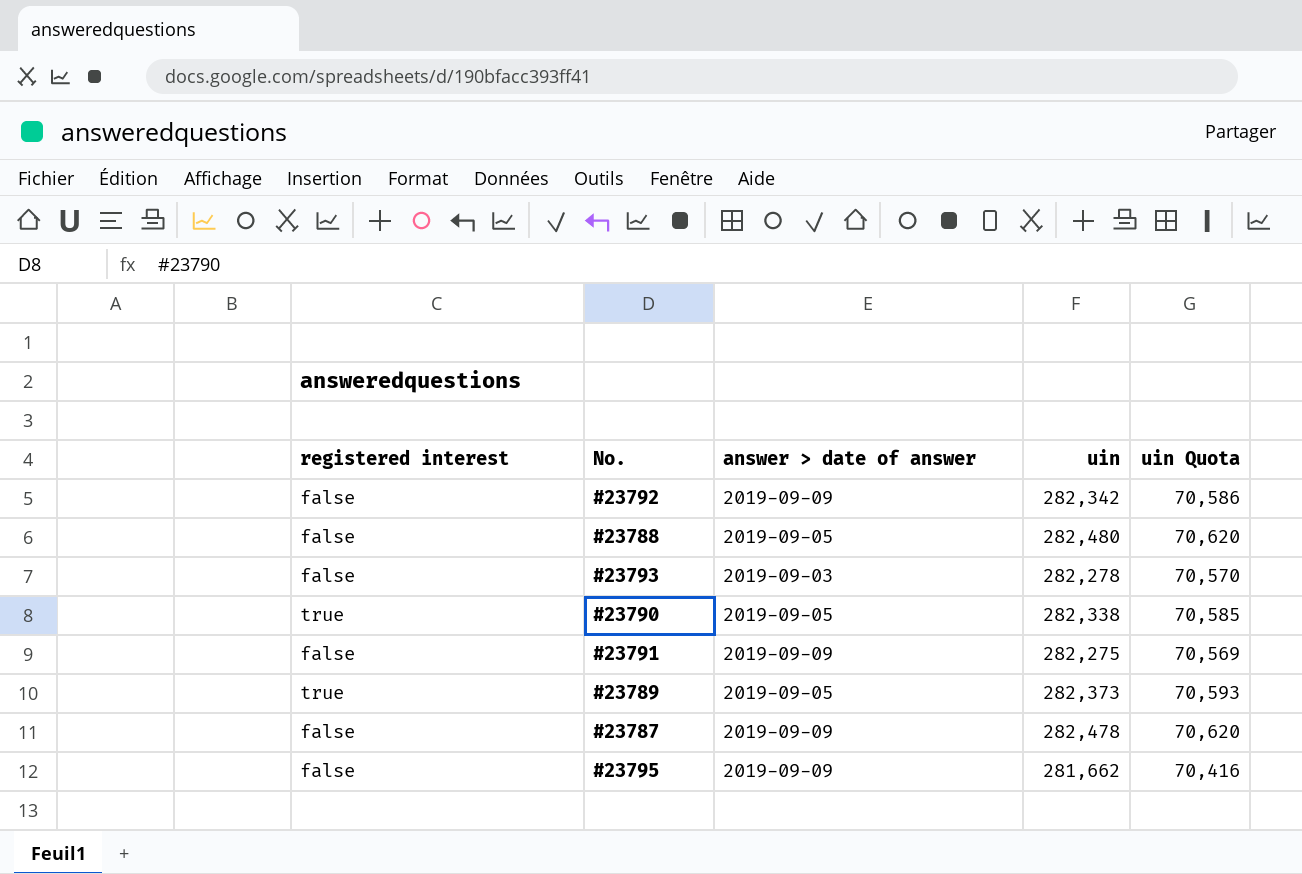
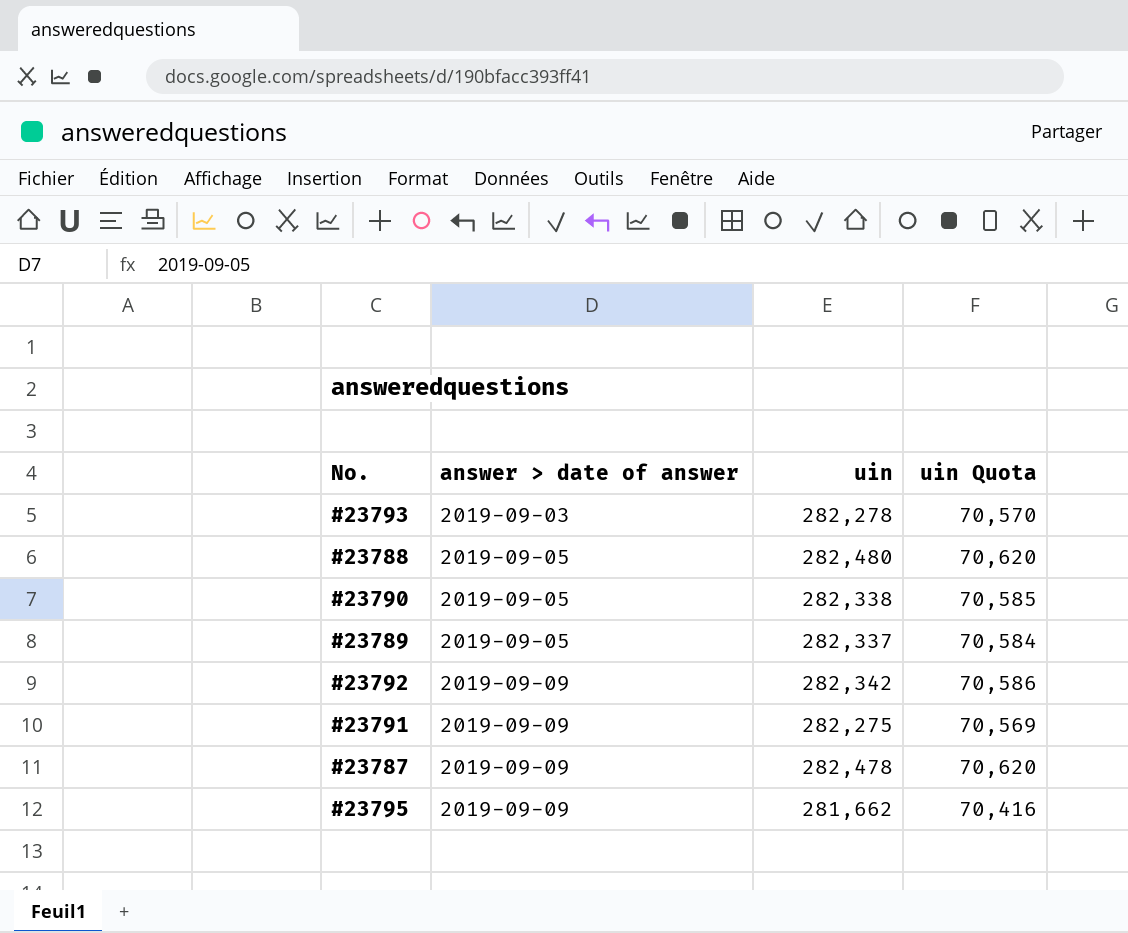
row order: none -> answer > date of answer ascending
column registered interest | position: 1 -> none
#23789 | uin: 282,373 -> 282,337
#23789 | uin Quota: 70,593 -> 70,584

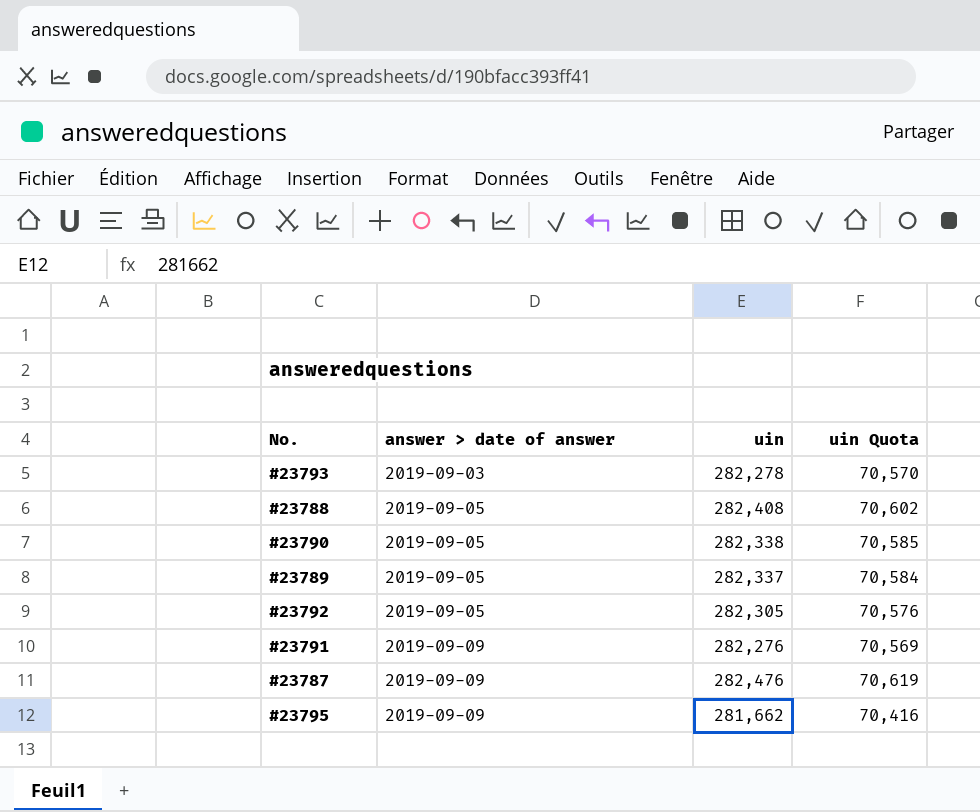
#23788 | uin: 282,480 -> 282,408
#23788 | uin Quota: 70,620 -> 70,602
#23792 | answer > date of answer: 2019-09-09 -> 2019-09-05
#23792 | uin: 282,342 -> 282,305
#23792 | uin Quota: 70,586 -> 70,576
#23791 | uin: 282,275 -> 282,276
#23787 | uin: 282,478 -> 282,476
#23787 | uin Quota: 70,620 -> 70,619

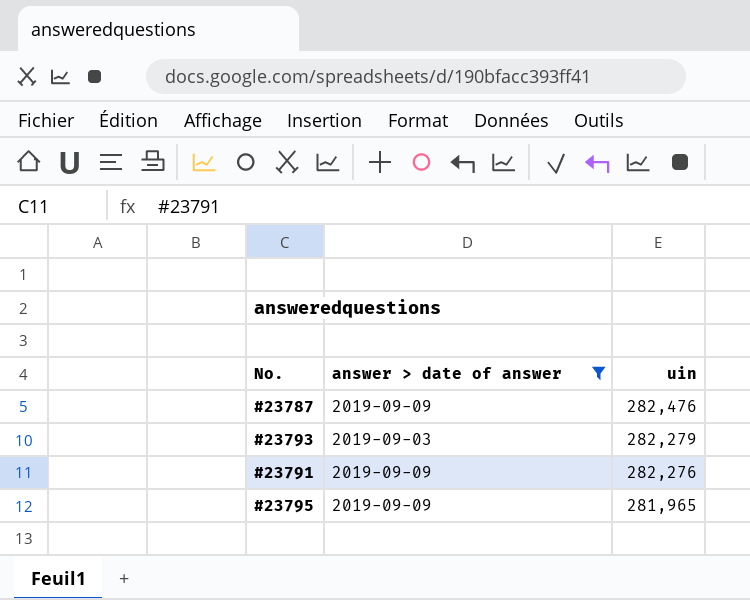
filter: none -> answer > date of answer != 2019-09-05
row order: answer > date of answer ascending -> uin descending
column uin Quota | formula: [uin] * 0.25 -> none
#23793 | uin: 282,278 -> 282,279
#23795 | uin: 281,662 -> 281,965

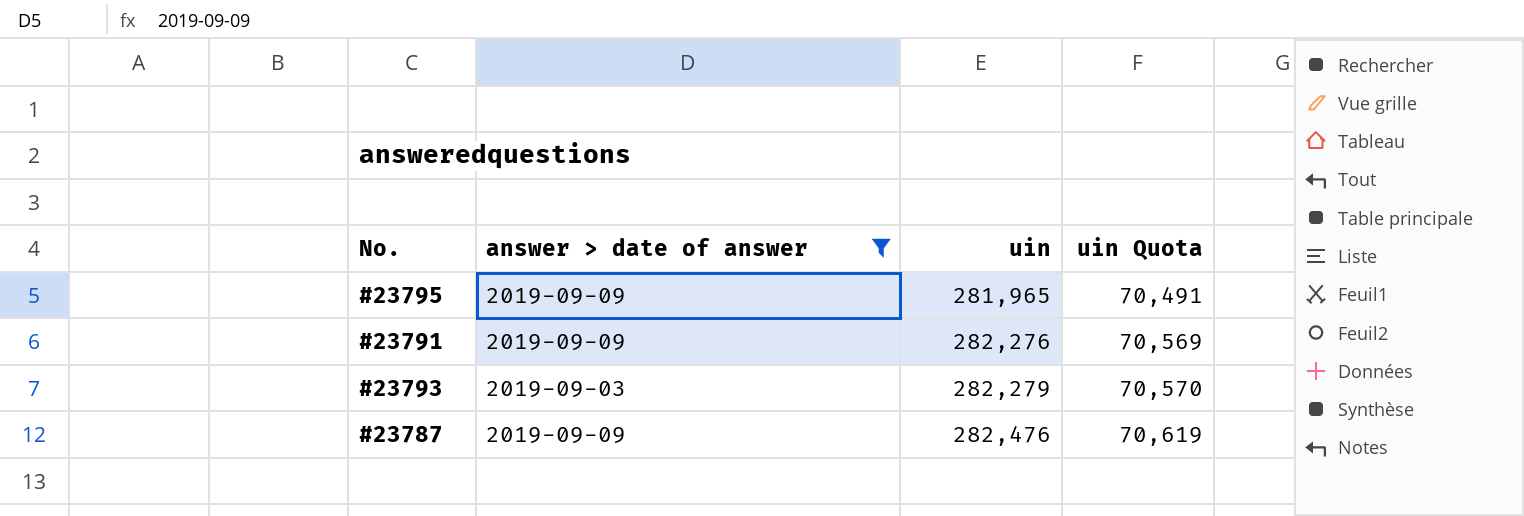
row order: uin descending -> uin ascending
column uin Quota | formula: none -> [uin] * 0.25

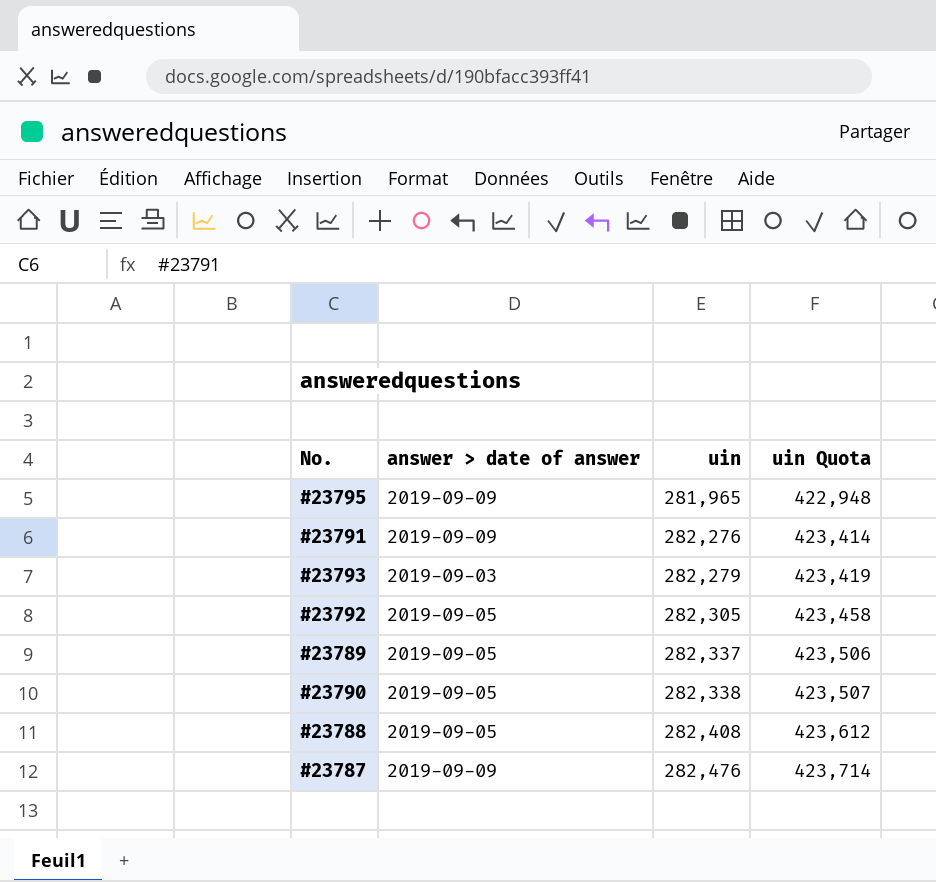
filter: answer > date of answer != 2019-09-05 -> none
column uin Quota | formula: [uin] * 0.25 -> [uin] * 1.5

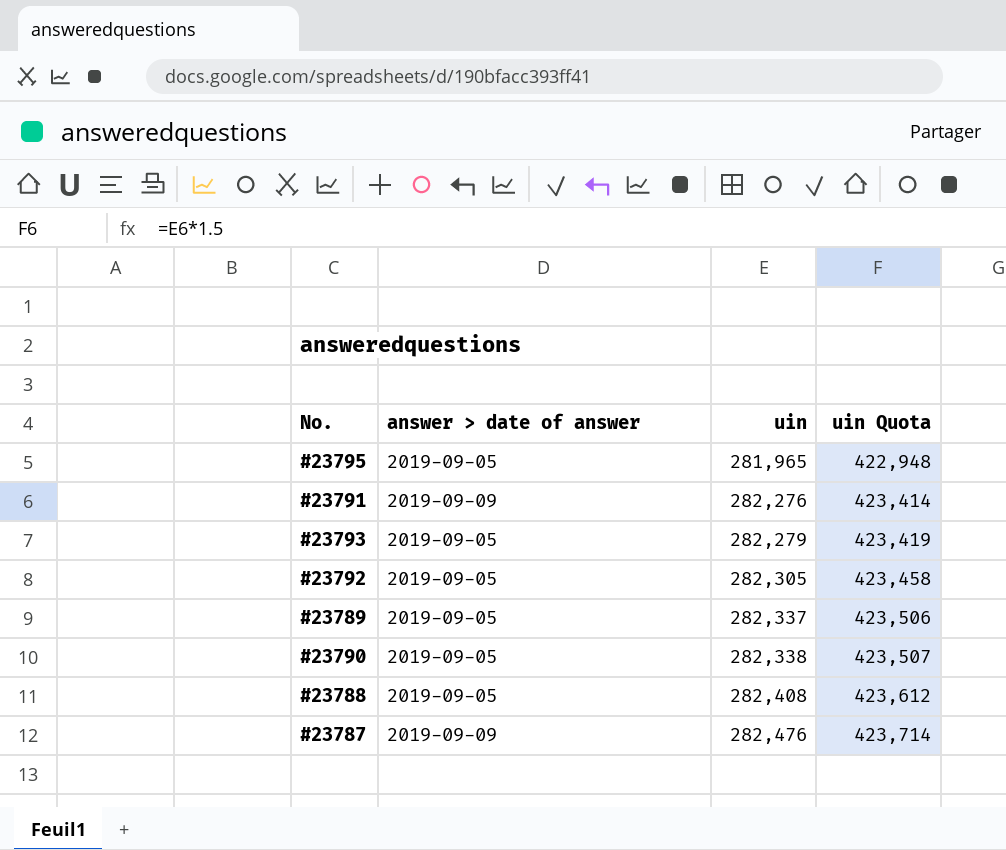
#23795 | answer > date of answer: 2019-09-09 -> 2019-09-05
#23793 | answer > date of answer: 2019-09-03 -> 2019-09-05

